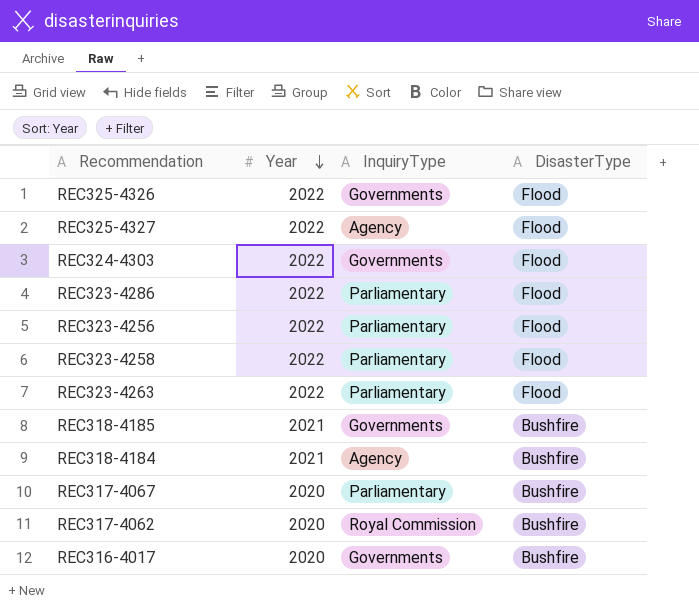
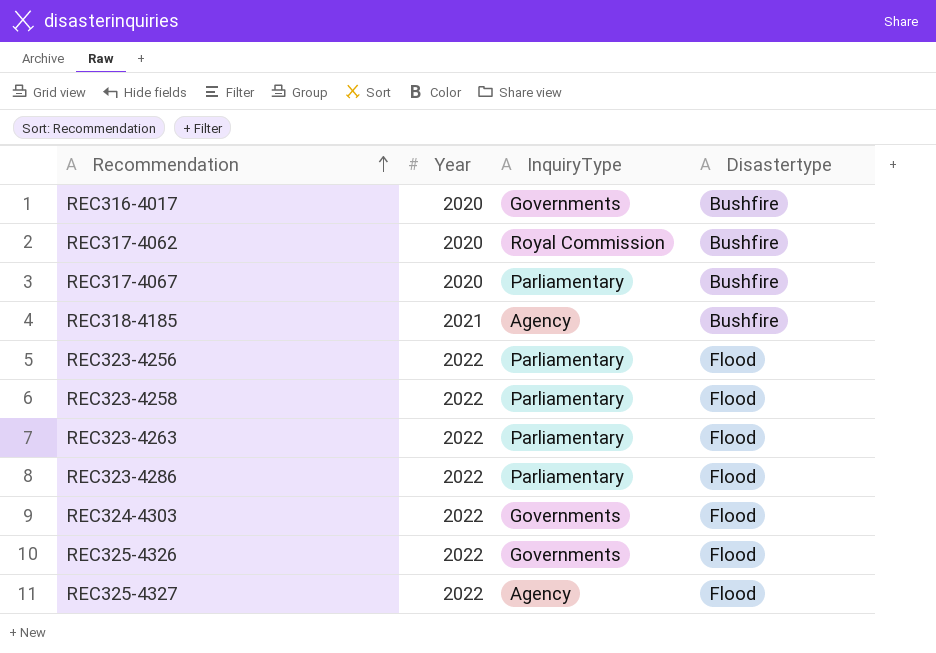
row order: Year descending -> Recommendation ascending
column name: DisasterType -> Disastertype
row REC318-4184: 2021 | Agency | Bushfire -> none
REC318-4185 | InquiryType: Governments -> Agency

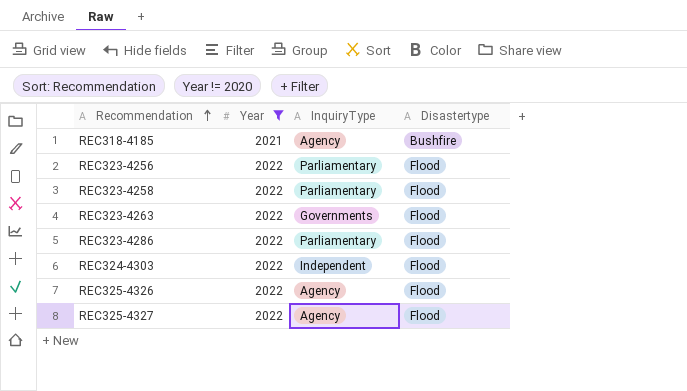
filter: none -> Year != 2020
REC323-4263 | InquiryType: Parliamentary -> Governments
REC324-4303 | InquiryType: Governments -> Independent
REC325-4326 | InquiryType: Governments -> Agency

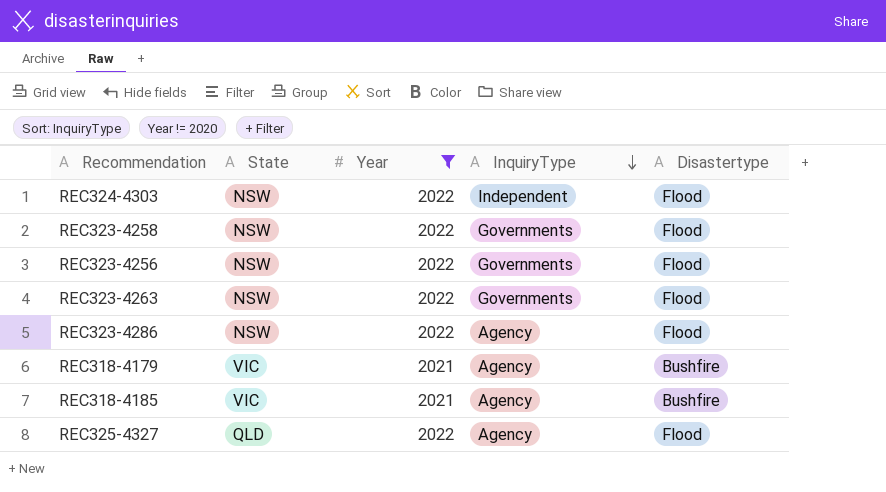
row order: Recommendation ascending -> InquiryType descending
column State | position: none -> 2
row REC325-4326: 2022 | Agency | Flood -> none
REC323-4258 | InquiryType: Parliamentary -> Governments
REC323-4256 | InquiryType: Parliamentary -> Governments
REC323-4286 | InquiryType: Parliamentary -> Agency
row REC318-4179: none -> VIC | 2021 | Agency | Bushfire

